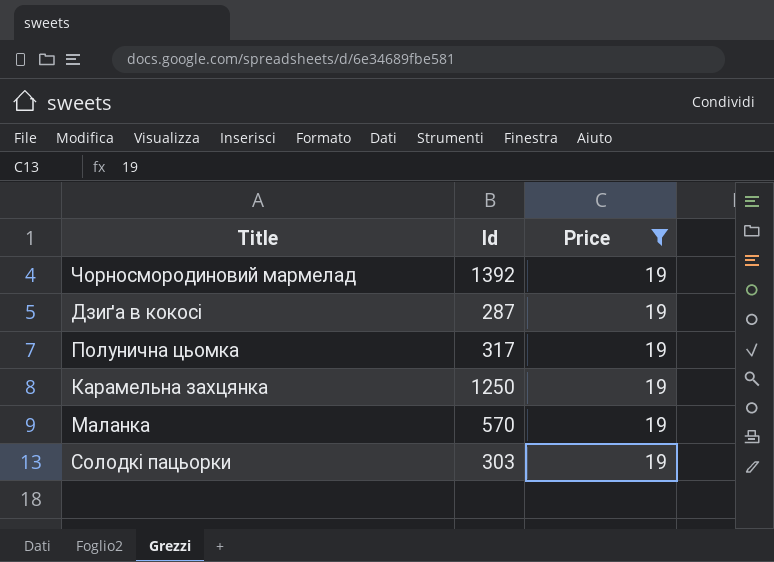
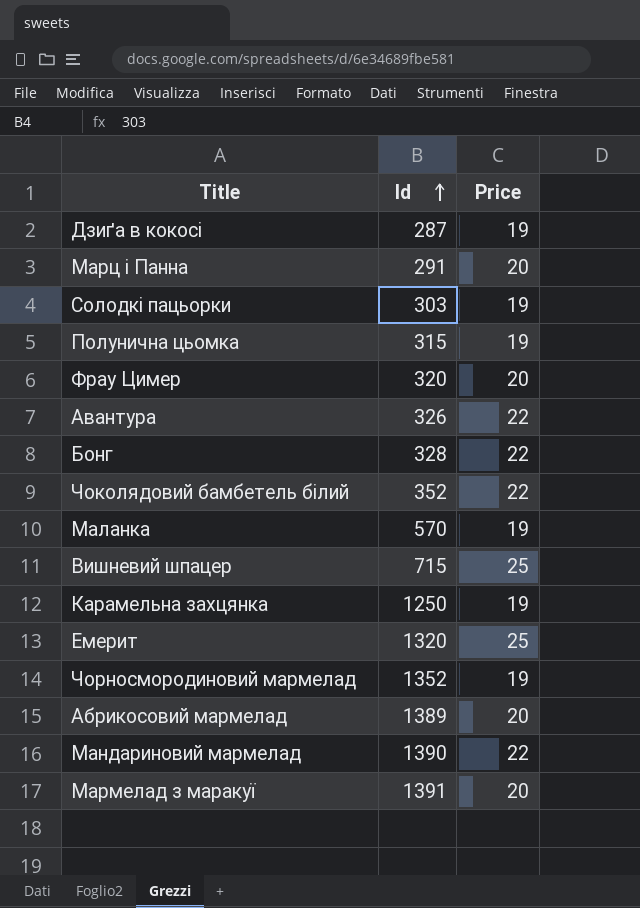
filter: Price = 19 -> none
row order: none -> Id ascending
Полунична цьомка | Id: 317 -> 315
Чорносмородиновий мармелад | Id: 1392 -> 1352

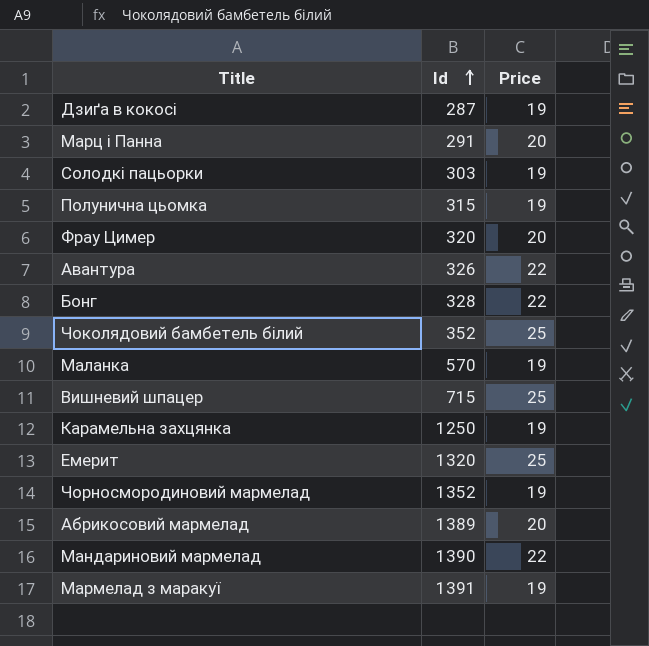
Чоколядовий бамбетель білий | Price: 22 -> 25
Мармелад з маракуї | Price: 20 -> 19

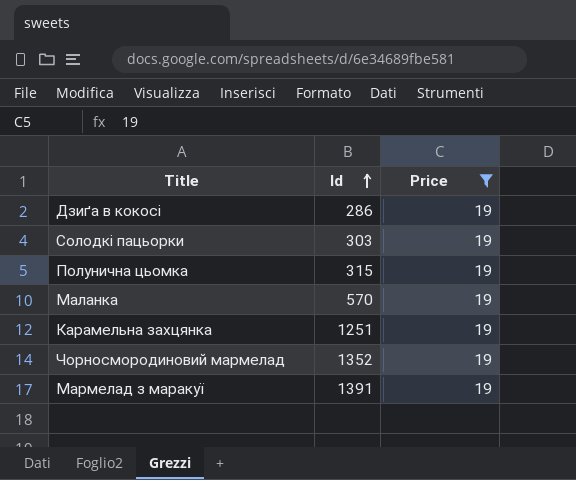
filter: none -> Price = 19
Дзиґа в кокосі | Id: 287 -> 286
Карамельна захцянка | Id: 1250 -> 1251

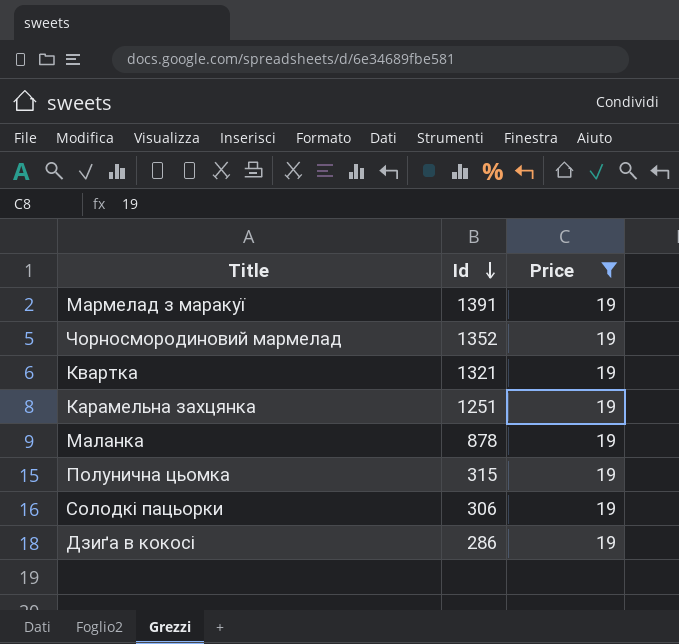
row order: Id ascending -> Id descending
row Квартка: none -> 1321 | 19
Маланка | Id: 570 -> 878
Солодкі пацьорки | Id: 303 -> 306

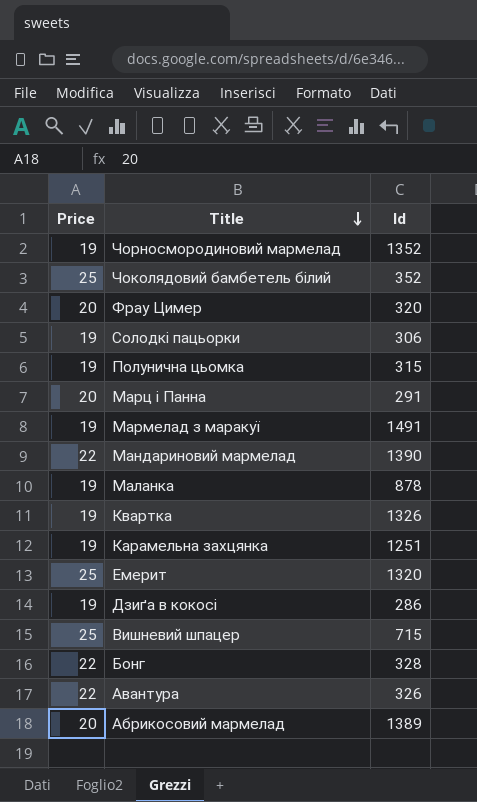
filter: Price = 19 -> none
row order: Id descending -> Title descending
column Price | position: 3 -> 1
Мармелад з маракуї | Id: 1391 -> 1491
Квартка | Id: 1321 -> 1326

